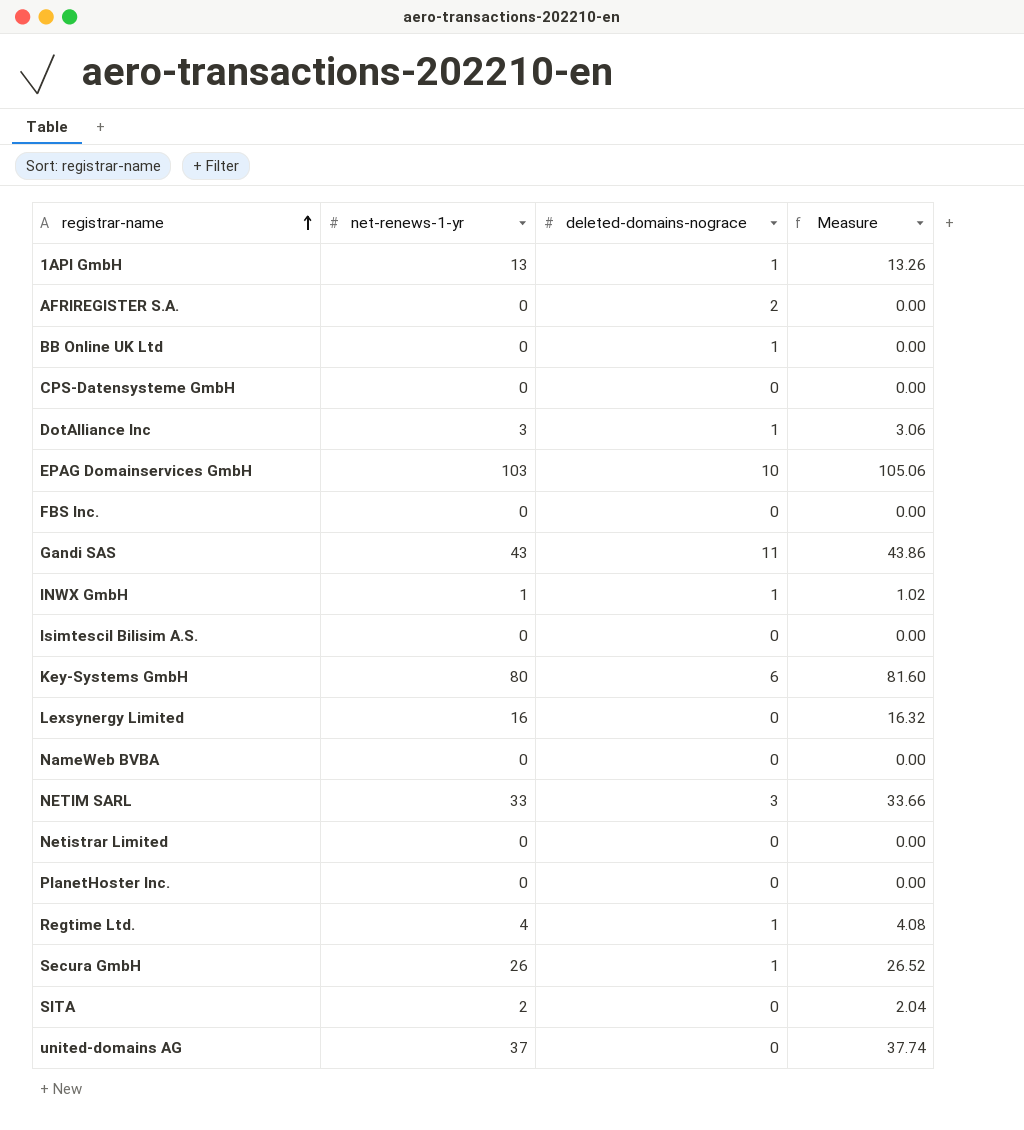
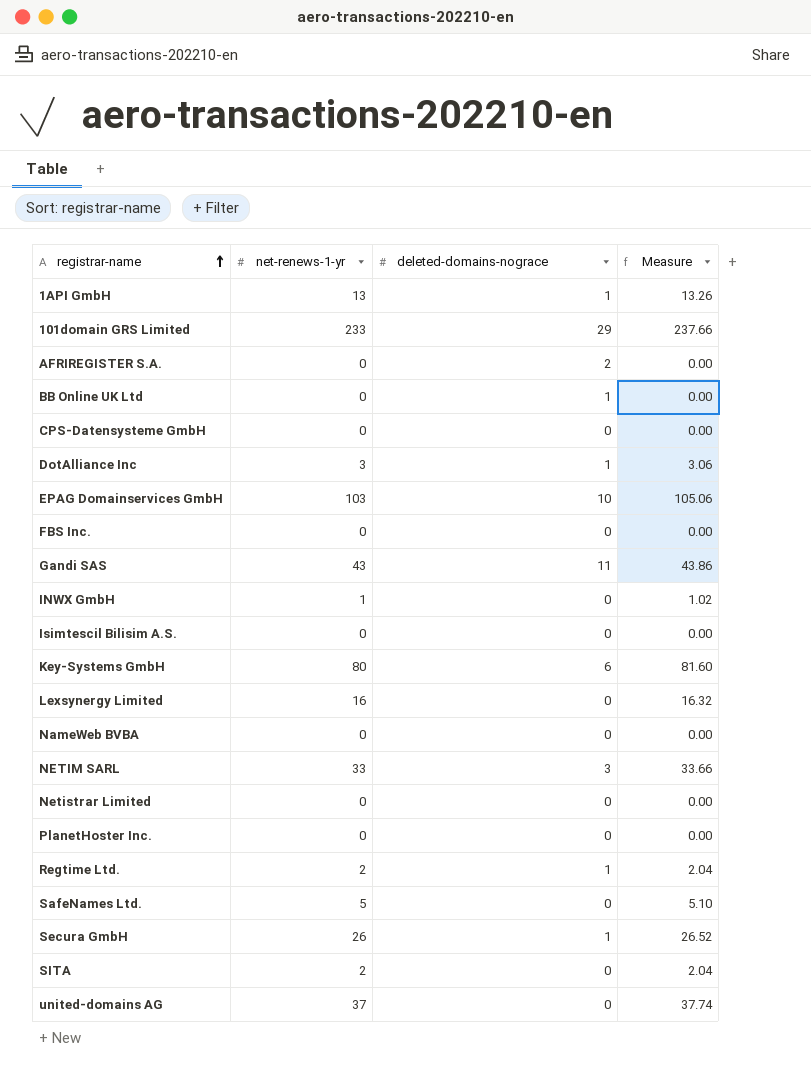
row 101domain GRS Limited: none -> 233 | 29 | 237.66
INWX GmbH | deleted-domains-nograce: 1 -> 0
Regtime Ltd. | net-renews-1-yr: 4 -> 2
Regtime Ltd. | Measure: 4.08 -> 2.04
row SafeNames Ltd.: none -> 5 | 0 | 5.10

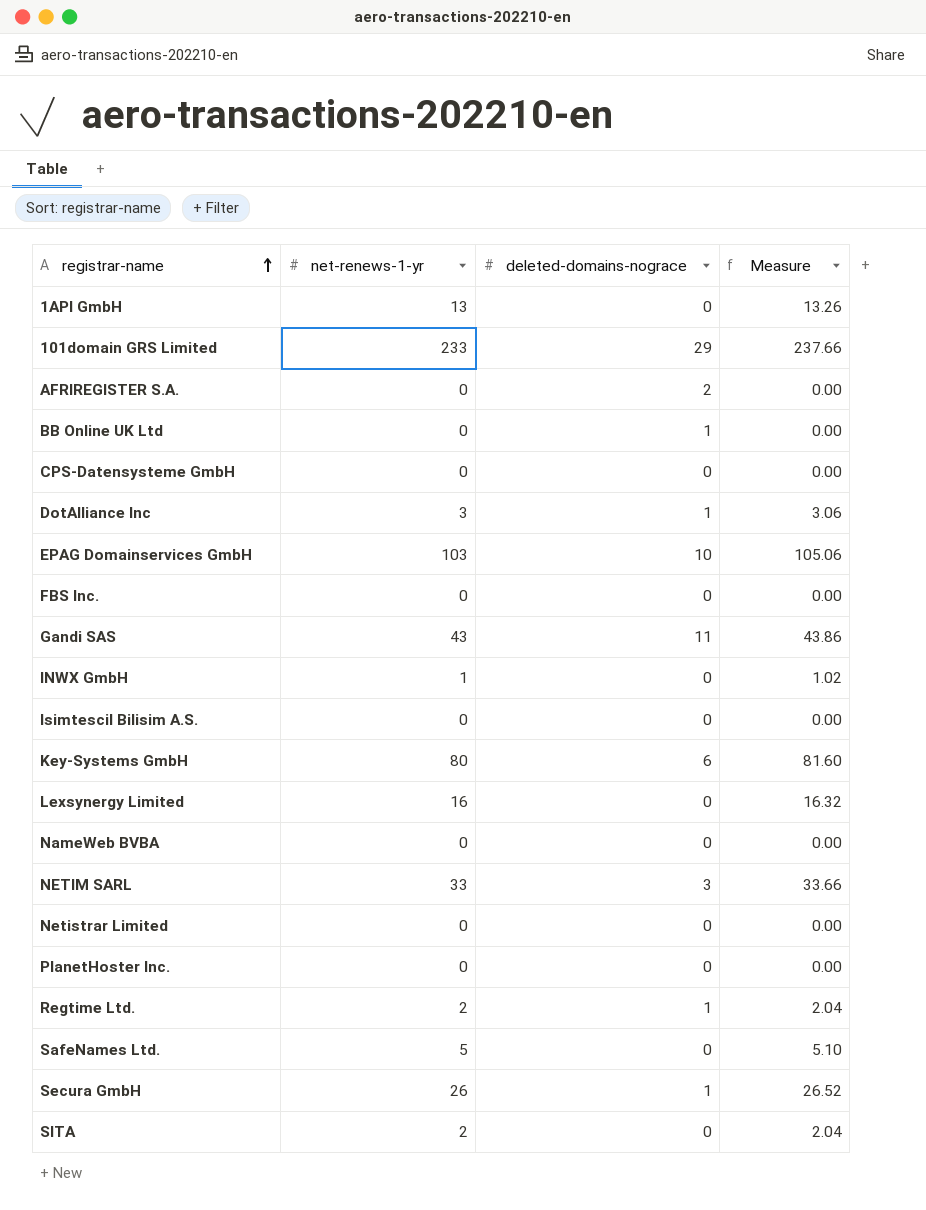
row united-domains AG: 37 | 0 | 37.74 -> none
1API GmbH | deleted-domains-nograce: 1 -> 0

